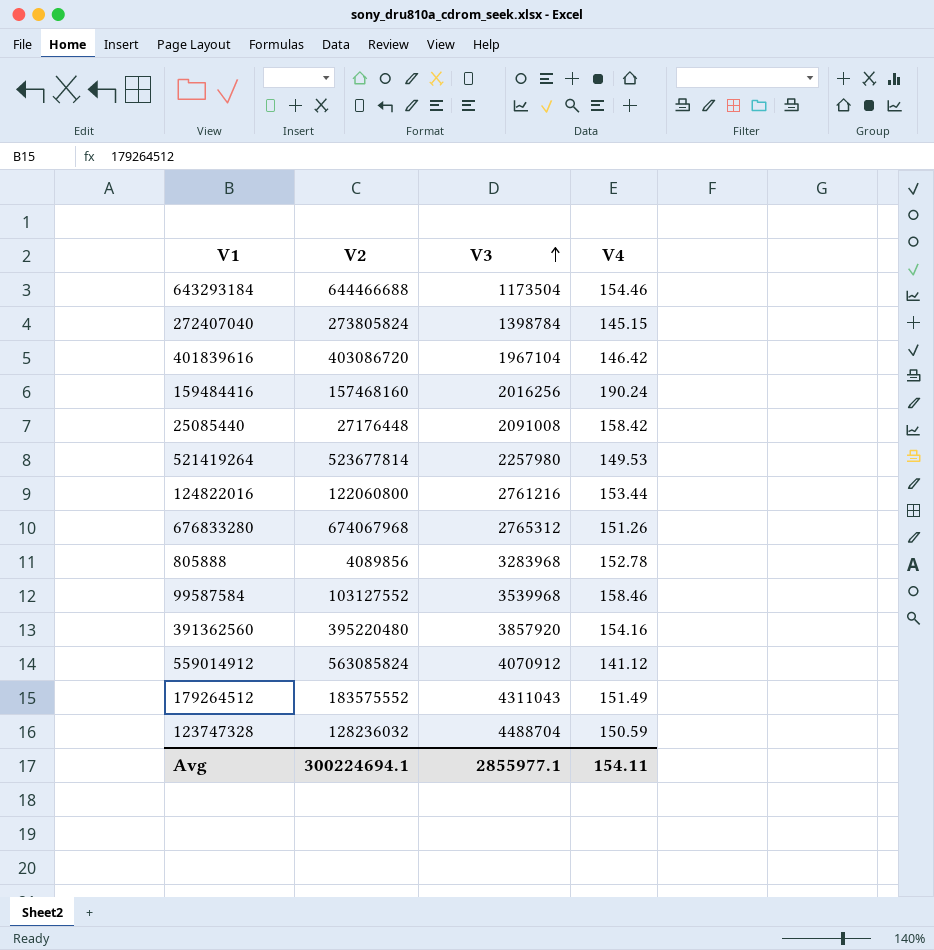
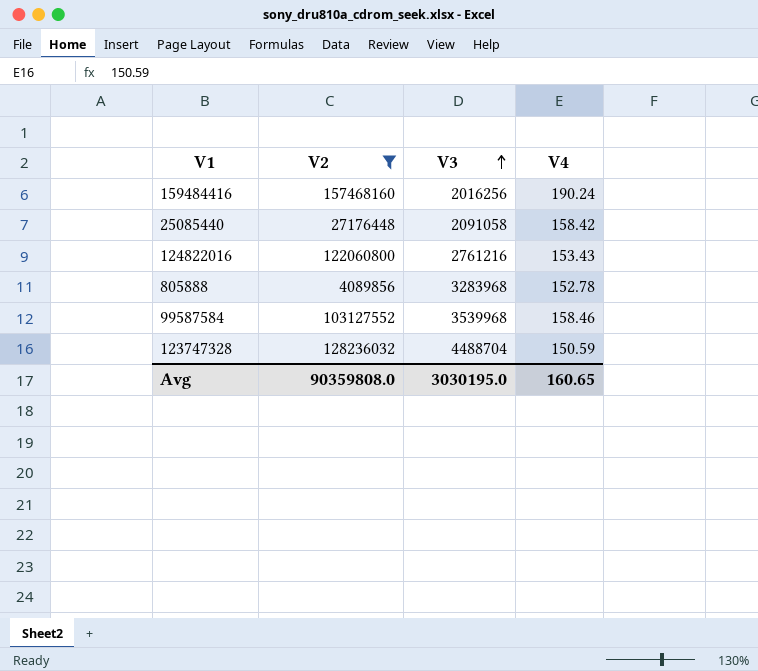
filter: none -> V2 <= 157468160
25085440 | V3: 2091008 -> 2091058
124822016 | V4: 153.44 -> 153.43
Avg | V2: 300224694.1 -> 90359808.0
Avg | V3: 2855977.1 -> 3030195.0
Avg | V4: 154.11 -> 160.65

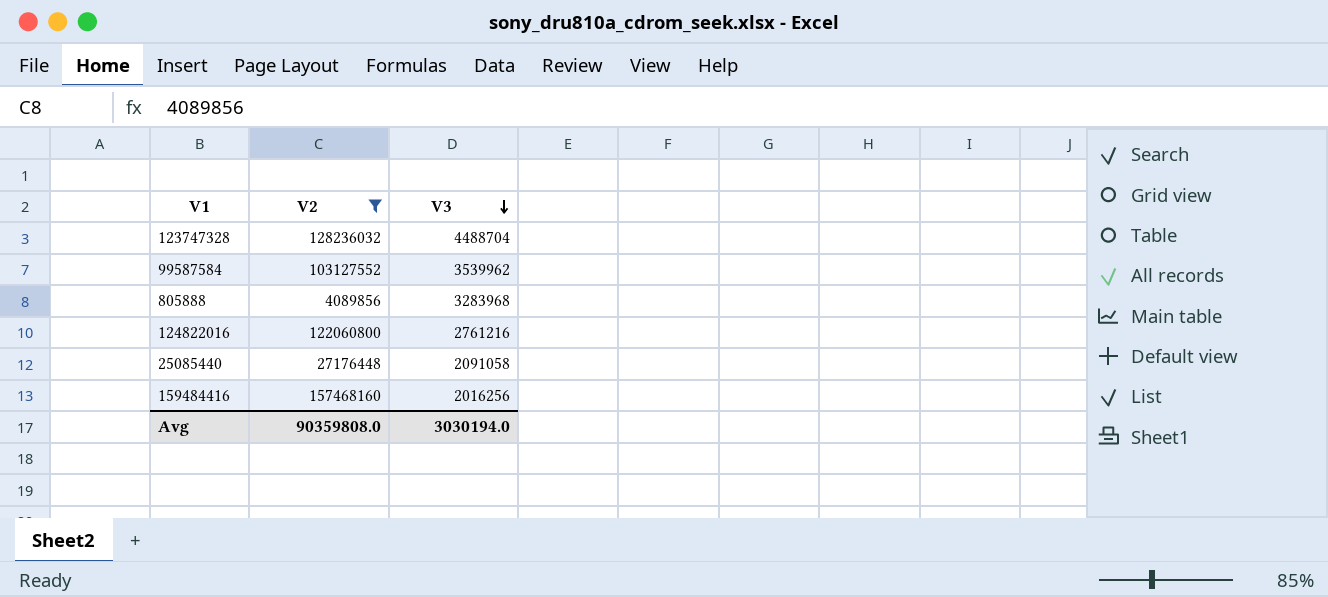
row order: V3 ascending -> V3 descending
column V4 | position: 4 -> none
99587584 | V3: 3539968 -> 3539962
Avg | V3: 3030195.0 -> 3030194.0

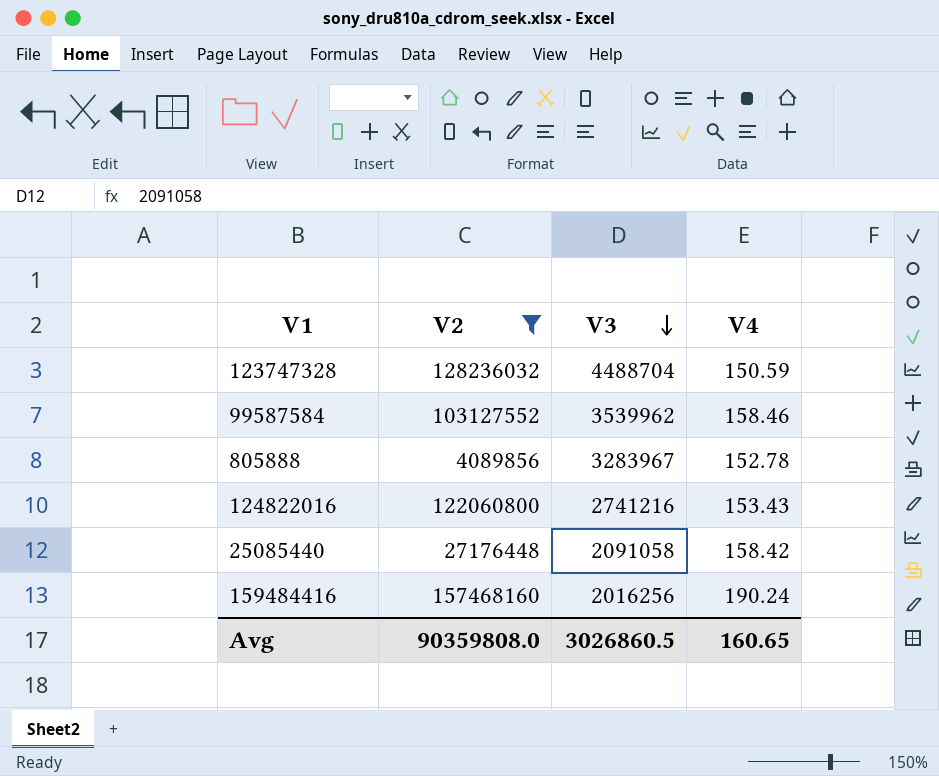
column V4 | position: none -> 4
805888 | V3: 3283968 -> 3283967
124822016 | V3: 2761216 -> 2741216
Avg | V3: 3030194.0 -> 3026860.5

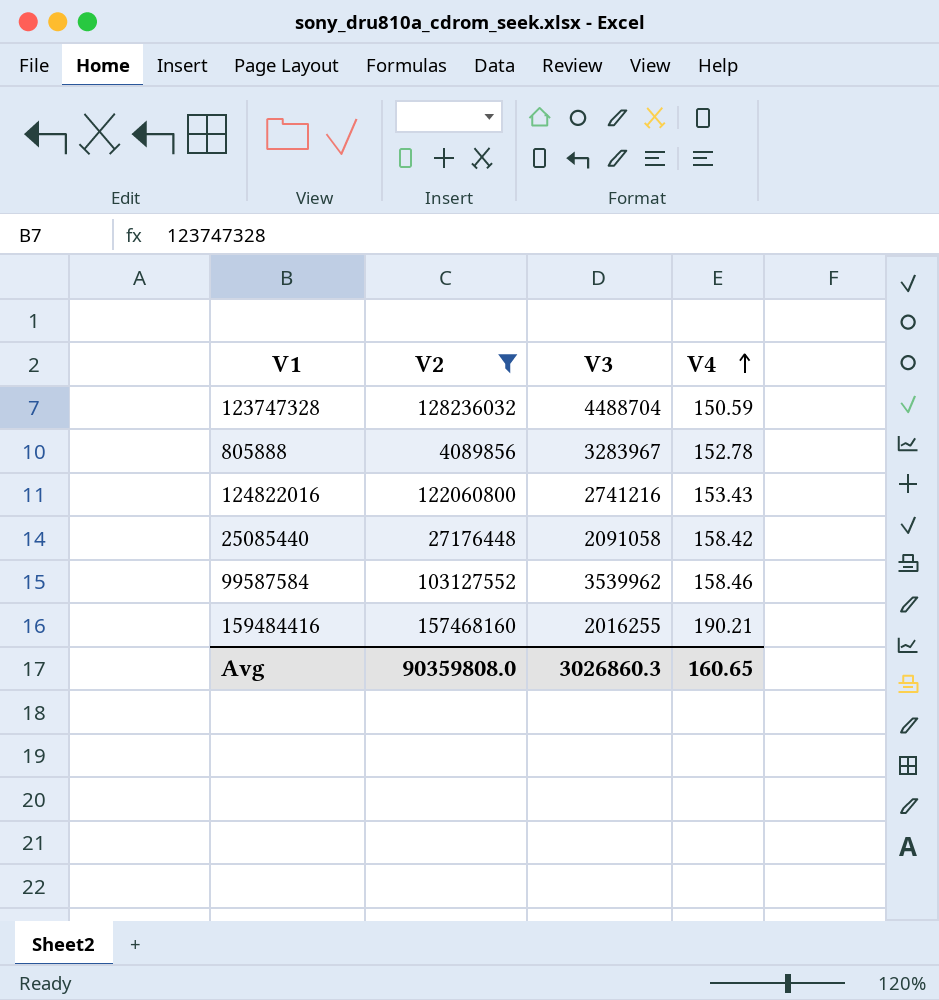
row order: V3 descending -> V4 ascending
159484416 | V3: 2016256 -> 2016255
159484416 | V4: 190.24 -> 190.21
Avg | V3: 3026860.5 -> 3026860.3

